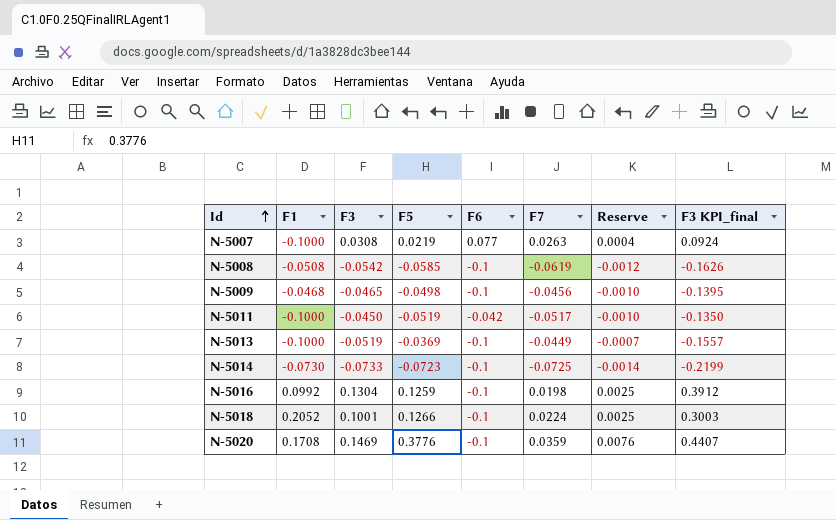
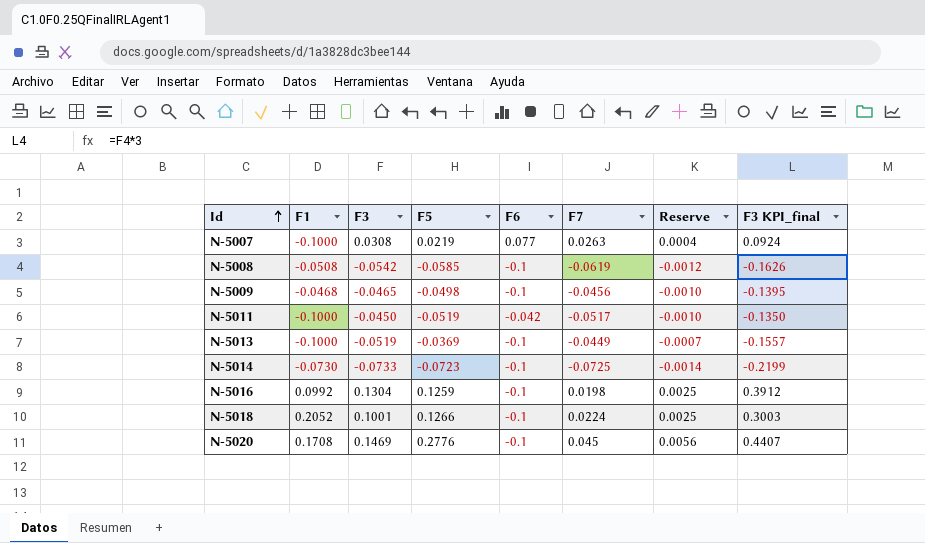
N-5020 | F5: 0.3776 -> 0.2776
N-5020 | F7: 0.0359 -> 0.045
N-5020 | Reserve: 0.0076 -> 0.0056

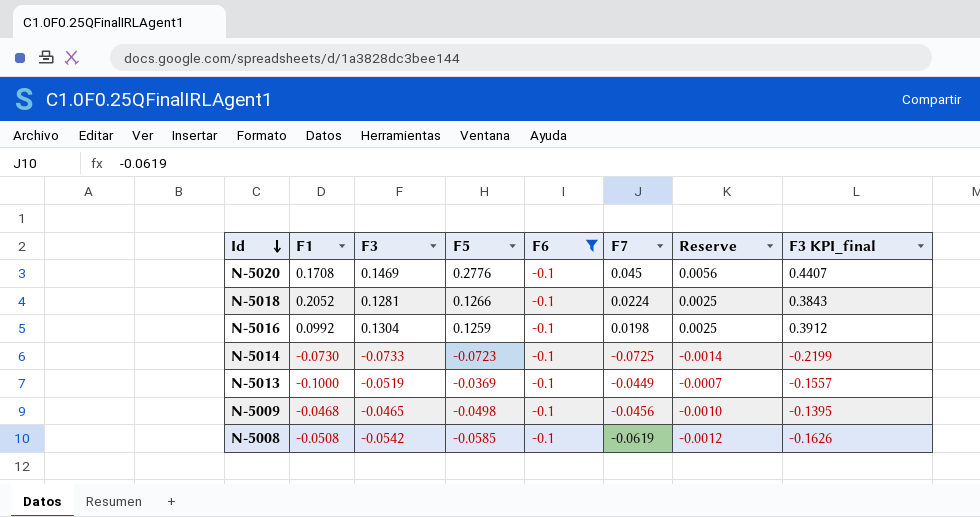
filter: none -> F6 = -0.1
row order: Id ascending -> Id descending
N-5018 | F3: 0.1001 -> 0.1281
N-5018 | F3 KPI_final: 0.3003 -> 0.3843

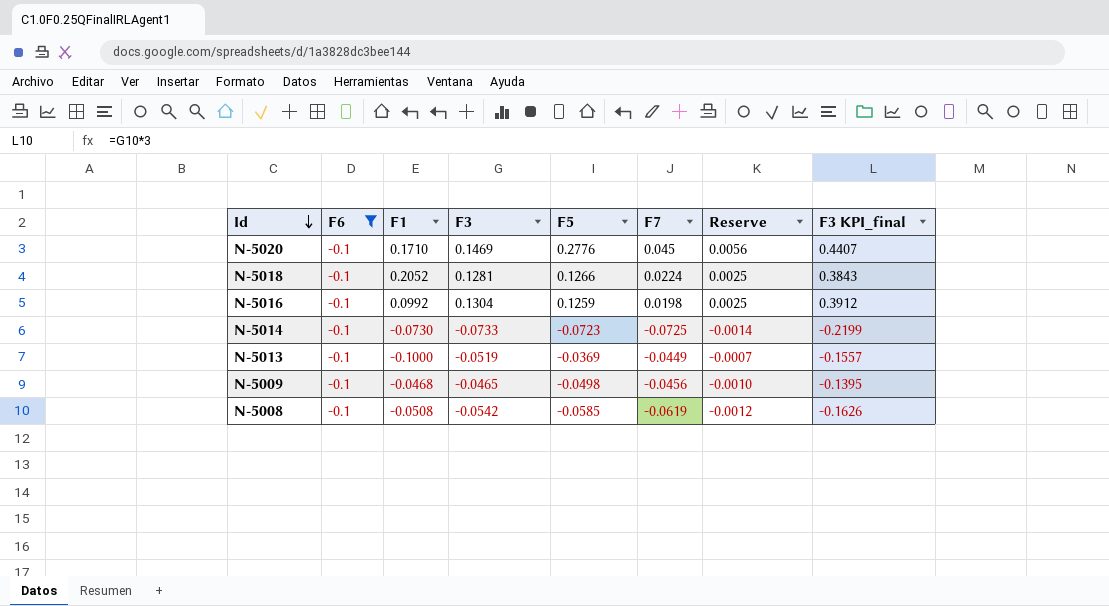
column F6 | position: 5 -> 2
N-5020 | F1: 0.1708 -> 0.1710

